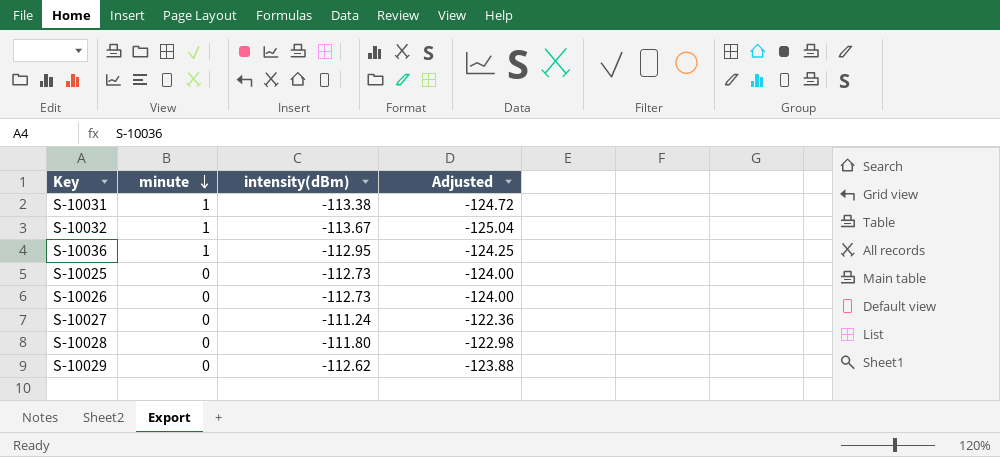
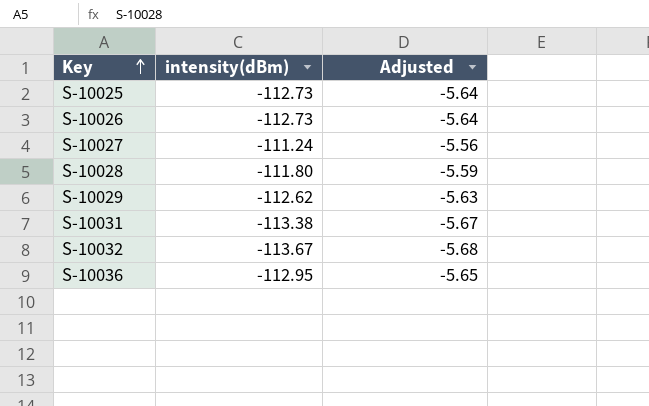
row order: minute descending -> Key ascending
column minute | position: 2 -> none
column Adjusted | formula: [intensity(dBm)] * 1.1 -> [intensity(dBm)] * 0.05

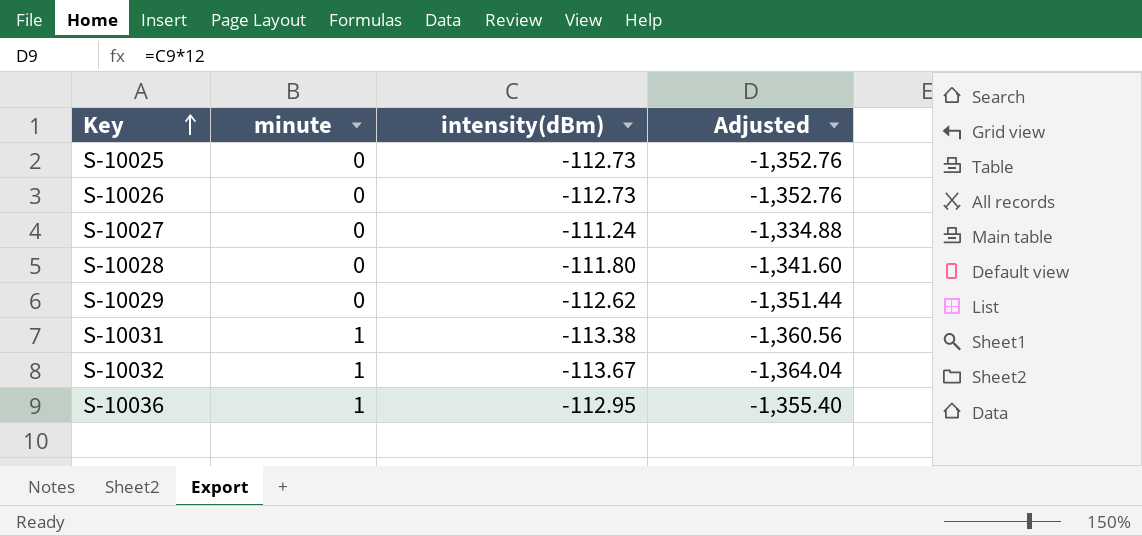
column minute | position: none -> 2
column Adjusted | formula: [intensity(dBm)] * 0.05 -> [intensity(dBm)] * 12

